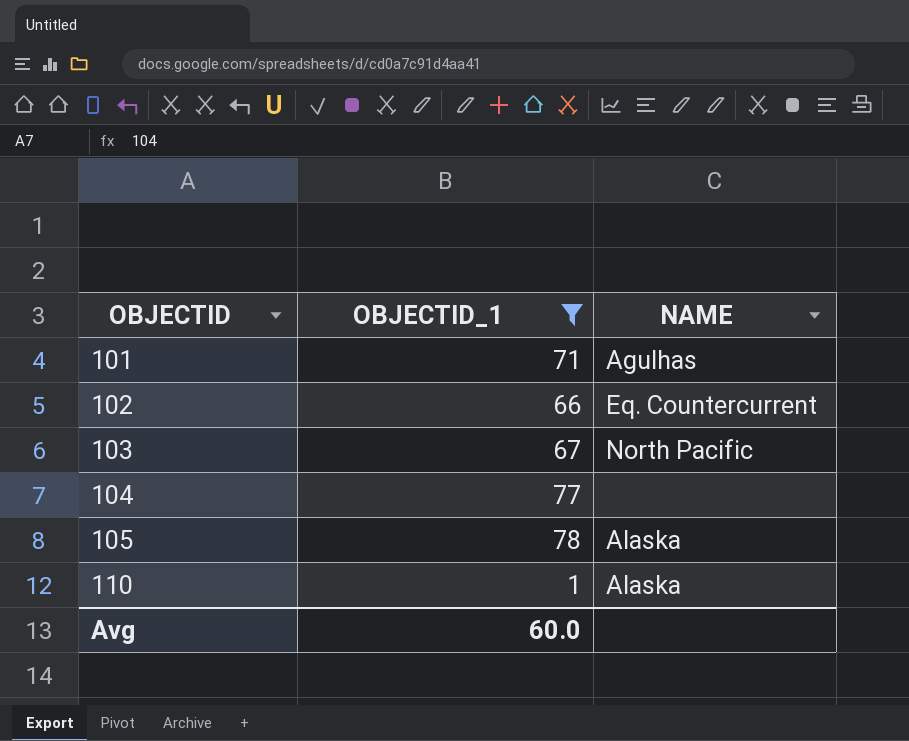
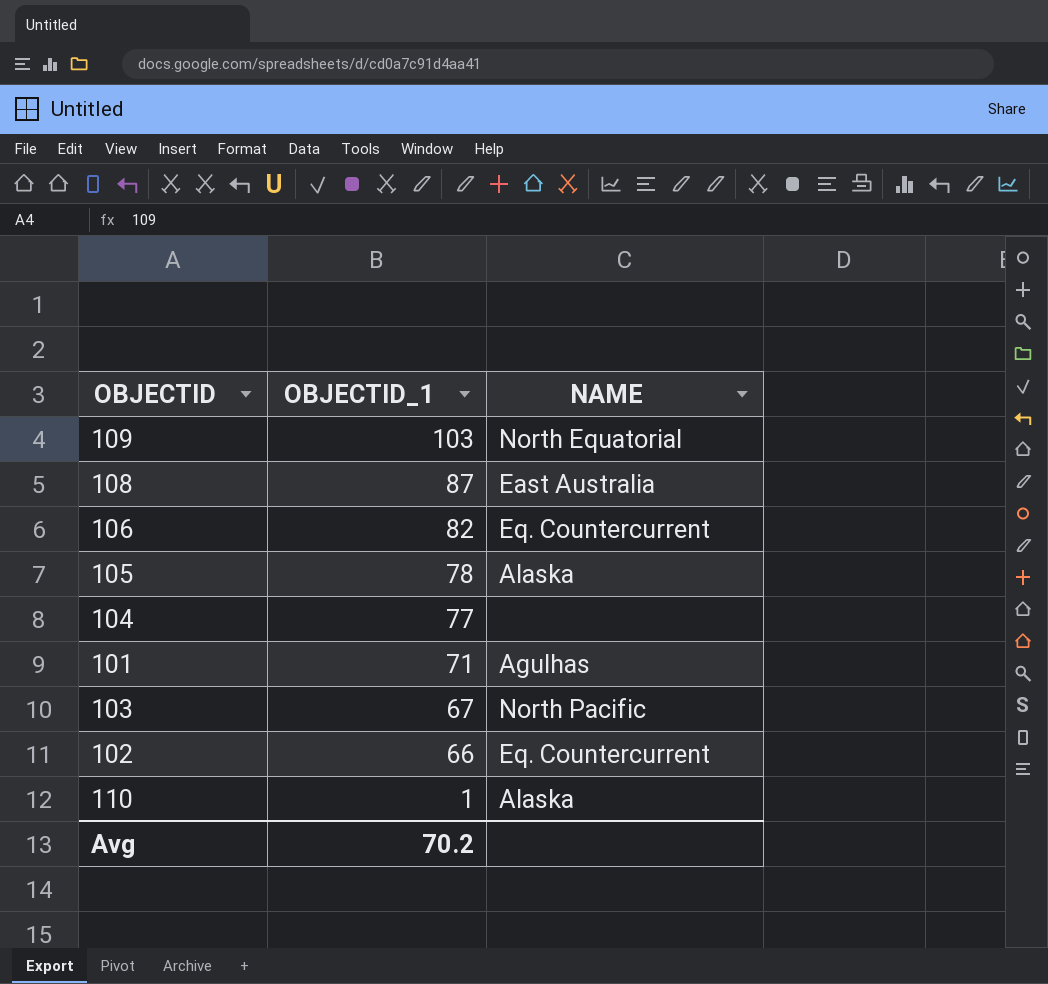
filter: OBJECTID_1 <= 78 -> none
row order: OBJECTID ascending -> OBJECTID_1 descending
Avg | OBJECTID_1: 60.0 -> 70.2

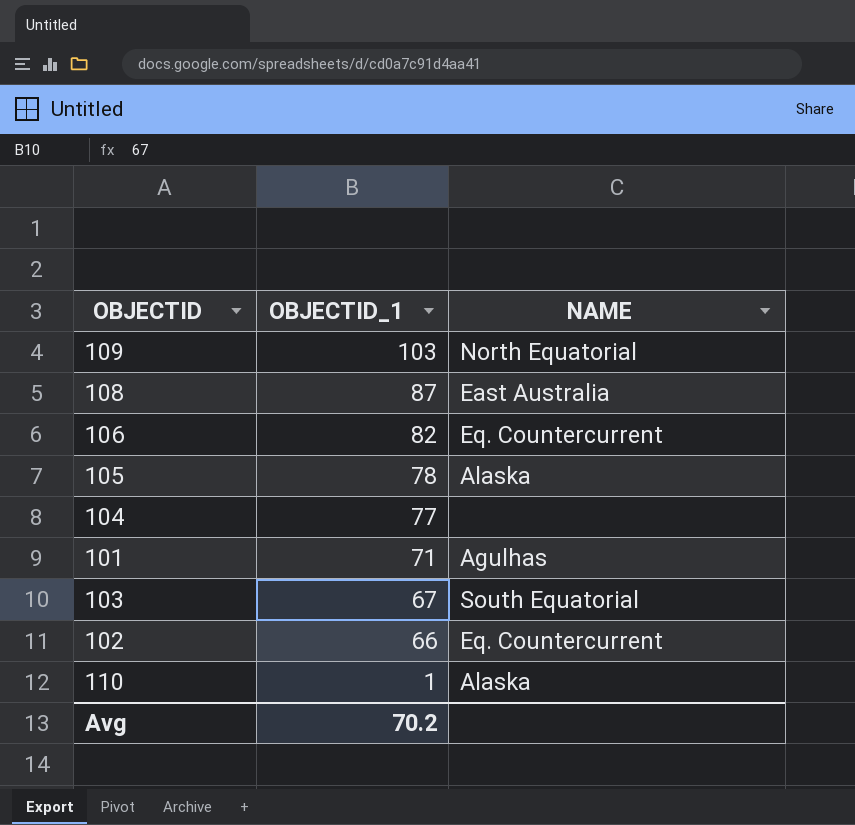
103 | NAME: North Pacific -> South Equatorial

